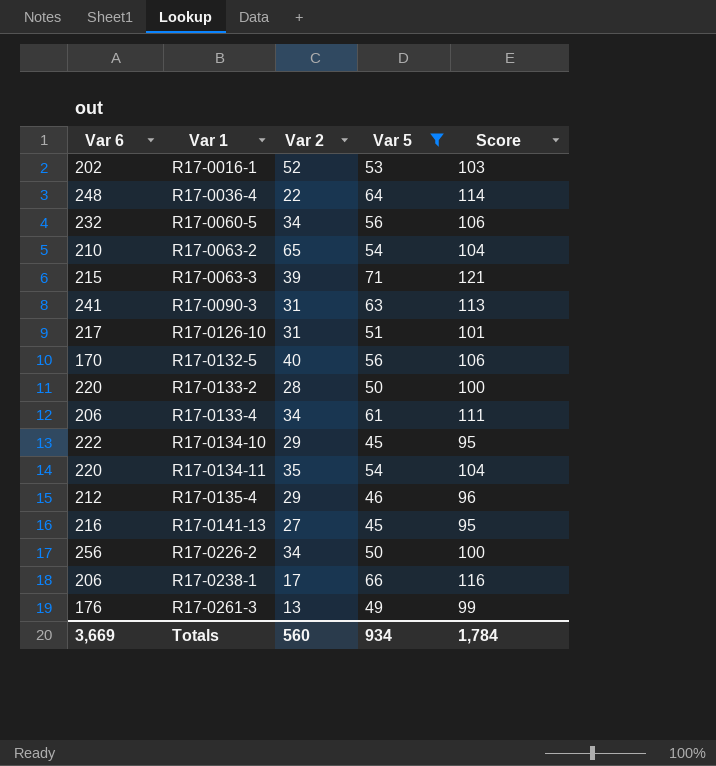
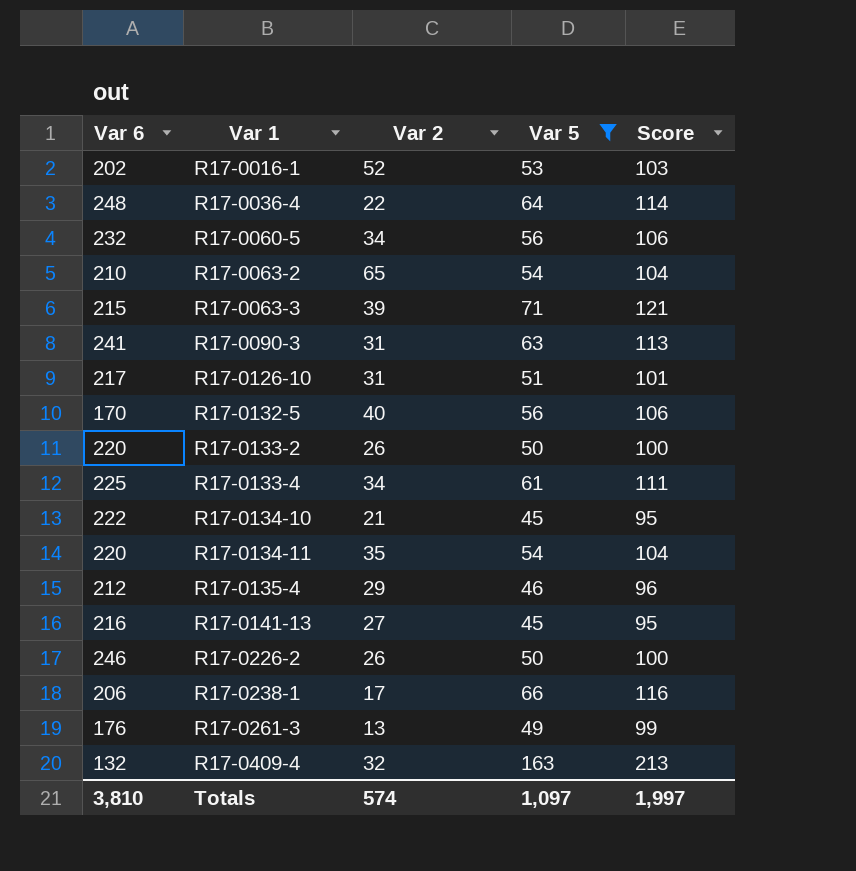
R17-0133-2 | Var 2: 28 -> 26
R17-0133-4 | Var 6: 206 -> 225
R17-0134-10 | Var 2: 29 -> 21
R17-0226-2 | Var 6: 256 -> 246
R17-0226-2 | Var 2: 34 -> 26
row R17-0409-4: none -> 132 | 32 | 163 | 213
Totals | Var 6: 3,669 -> 3,810
Totals | Var 2: 560 -> 574
Totals | Var 5: 934 -> 1,097
Totals | Score: 1,784 -> 1,997

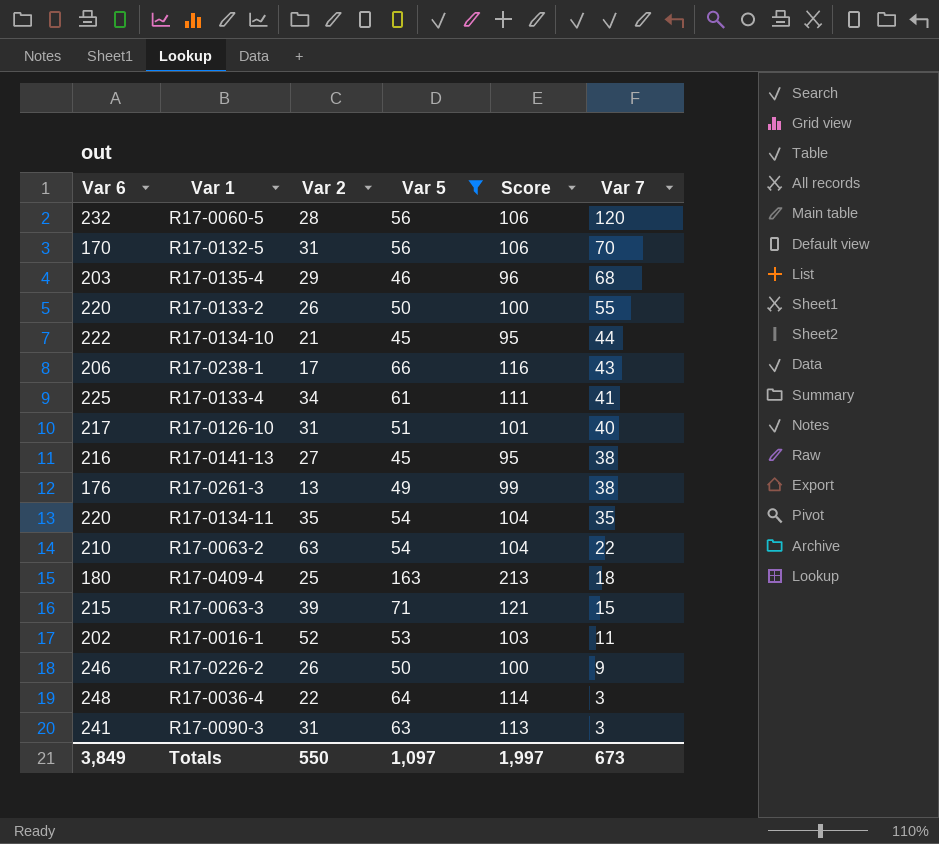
row order: Var 1 ascending -> Var 7 descending
column Var 7 | position: none -> 6
R17-0060-5 | Var 2: 34 -> 28
R17-0132-5 | Var 2: 40 -> 31
R17-0135-4 | Var 6: 212 -> 203
R17-0063-2 | Var 2: 65 -> 63
R17-0409-4 | Var 6: 132 -> 180
R17-0409-4 | Var 2: 32 -> 25
Totals | Var 6: 3,810 -> 3,849
Totals | Var 2: 574 -> 550

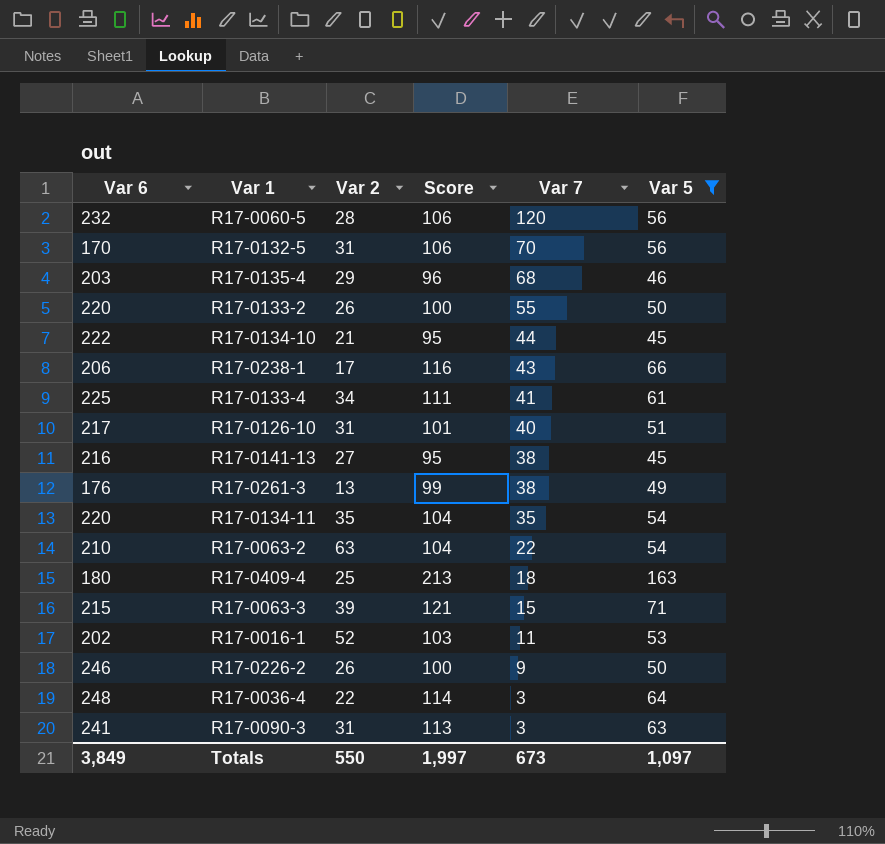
column Var 5 | position: 4 -> 6

